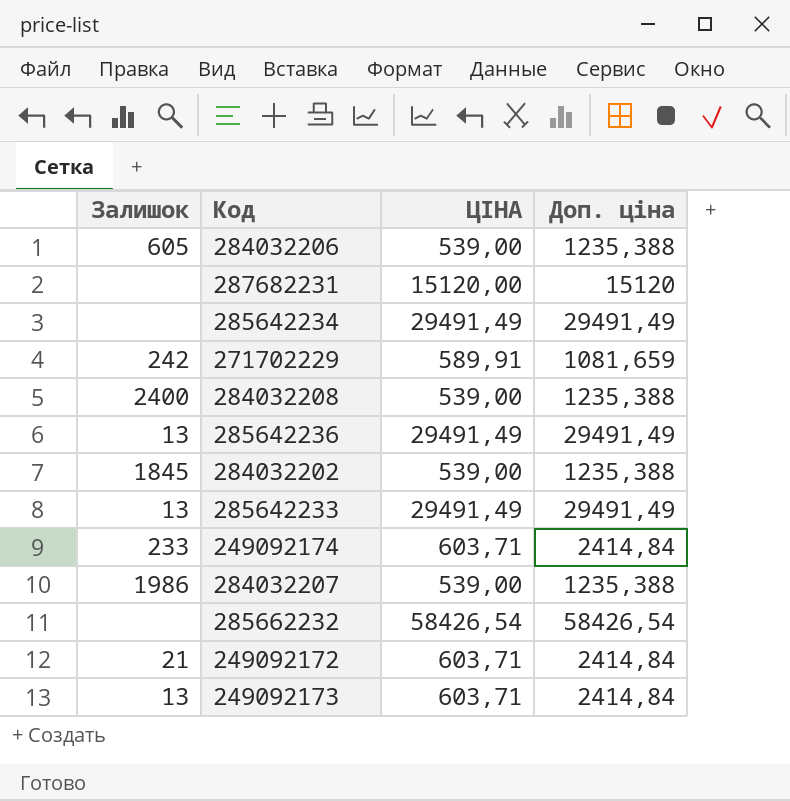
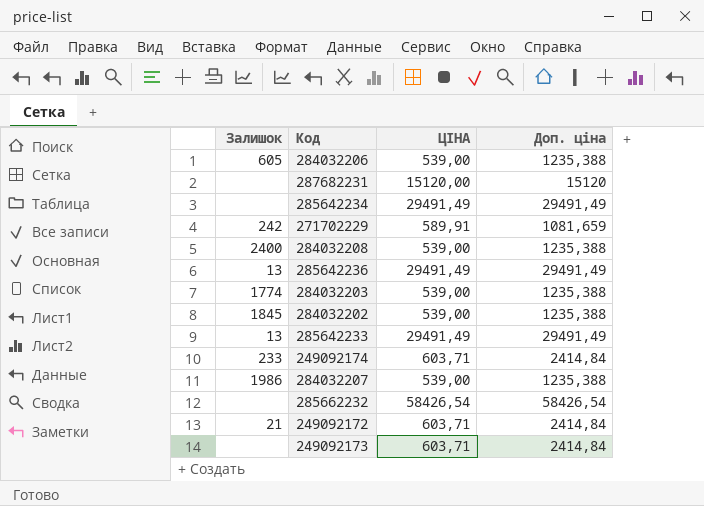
row 284032203: none -> 1774 | 539,00 | 1235,388
249092173 | Залишок: 13 -> none

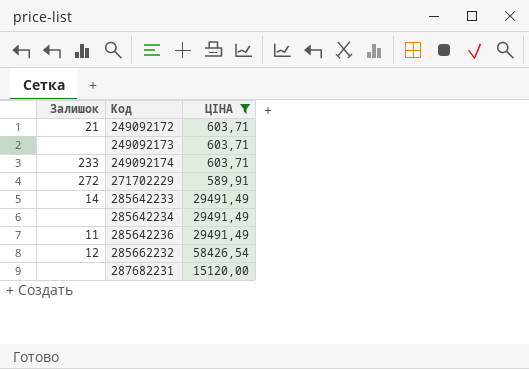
filter: none -> ЦІНА != 539,00
row order: none -> Код ascending
column Доп. ціна | position: 4 -> none
271702229 | Залишок: 242 -> 272
285642233 | Залишок: 13 -> 14
285642236 | Залишок: 13 -> 11
285662232 | Залишок: none -> 12

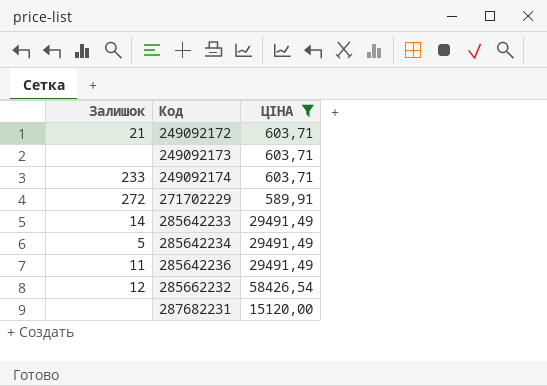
285642234 | Залишок: none -> 5

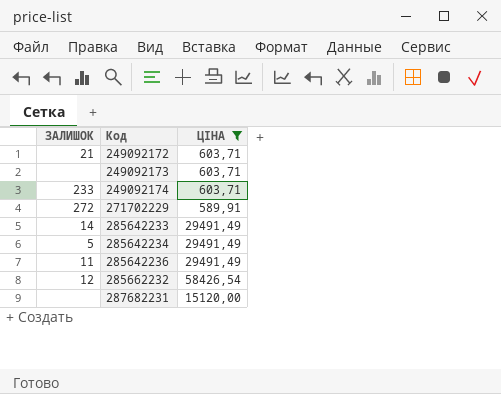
column name: Залишок -> ЗАЛИШОК

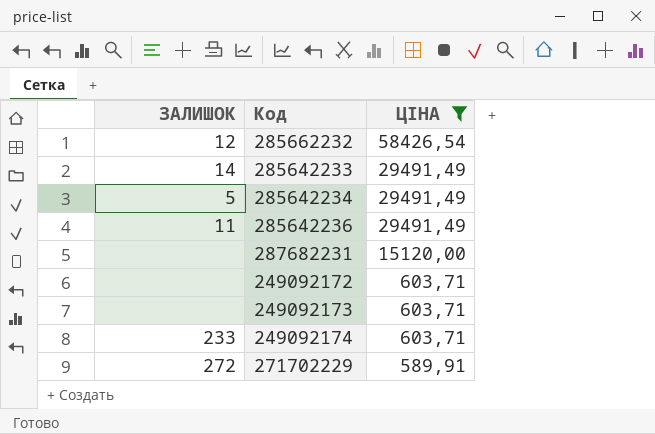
row order: Код ascending -> ЦІНА descending
249092172 | ЗАЛИШОК: 21 -> none

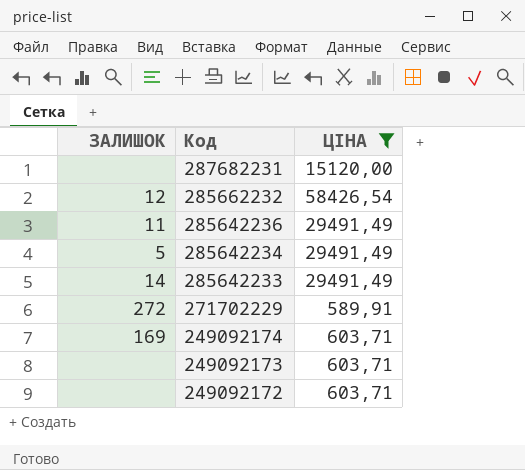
row order: ЦІНА descending -> Код descending
249092174 | ЗАЛИШОК: 233 -> 169

